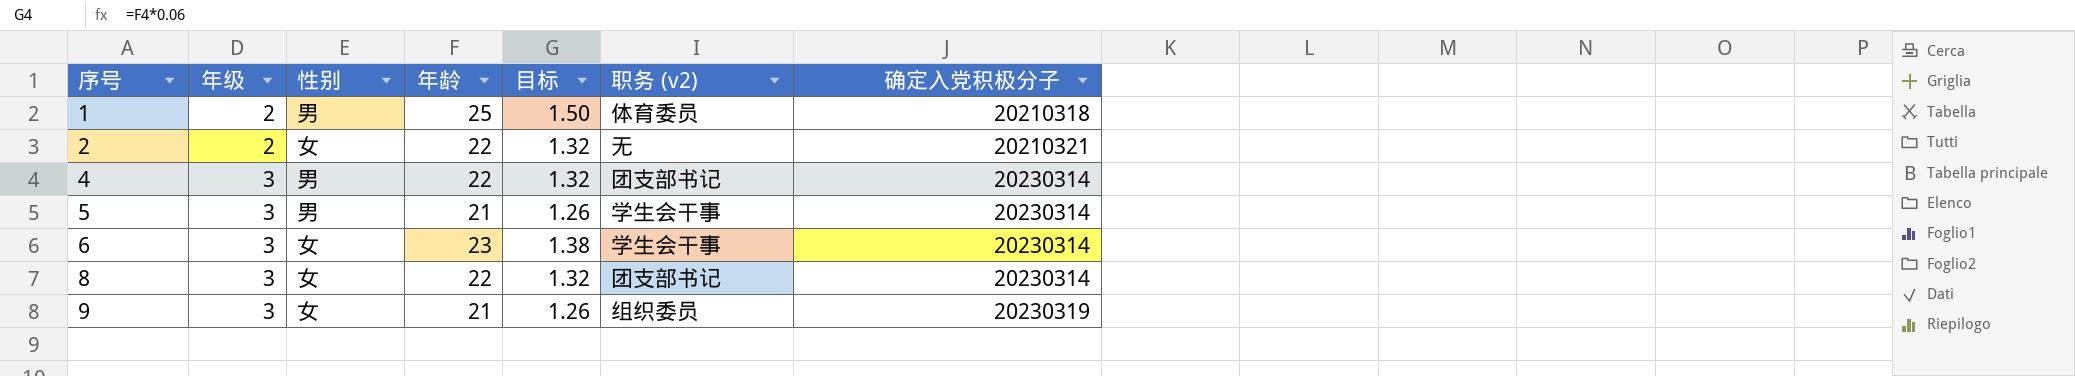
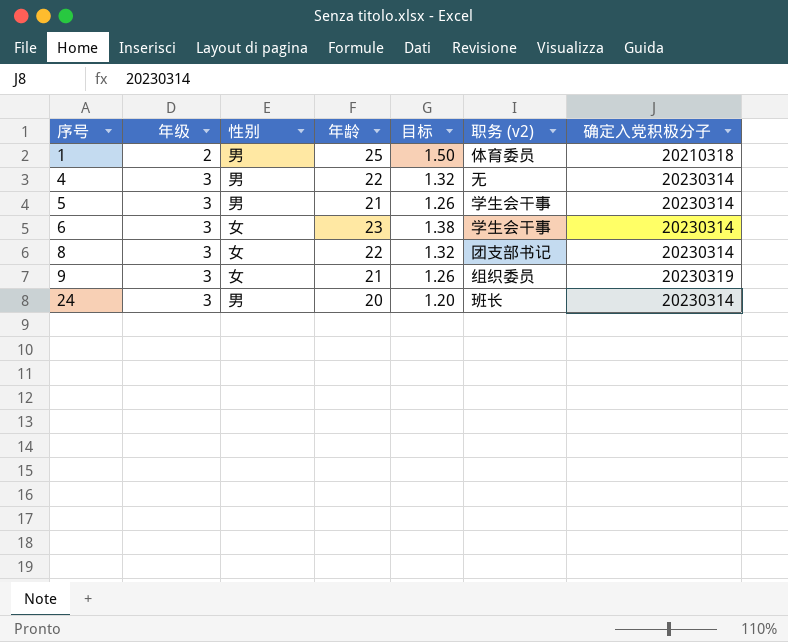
row 2: 2 | 女 | 22 | 1.32 | 无 | 20210321 -> none
4 | 职务 (v2): 团支部书记 -> 无
row 24: none -> 3 | 男 | 20 | 1.20 | 班长 | 20230314

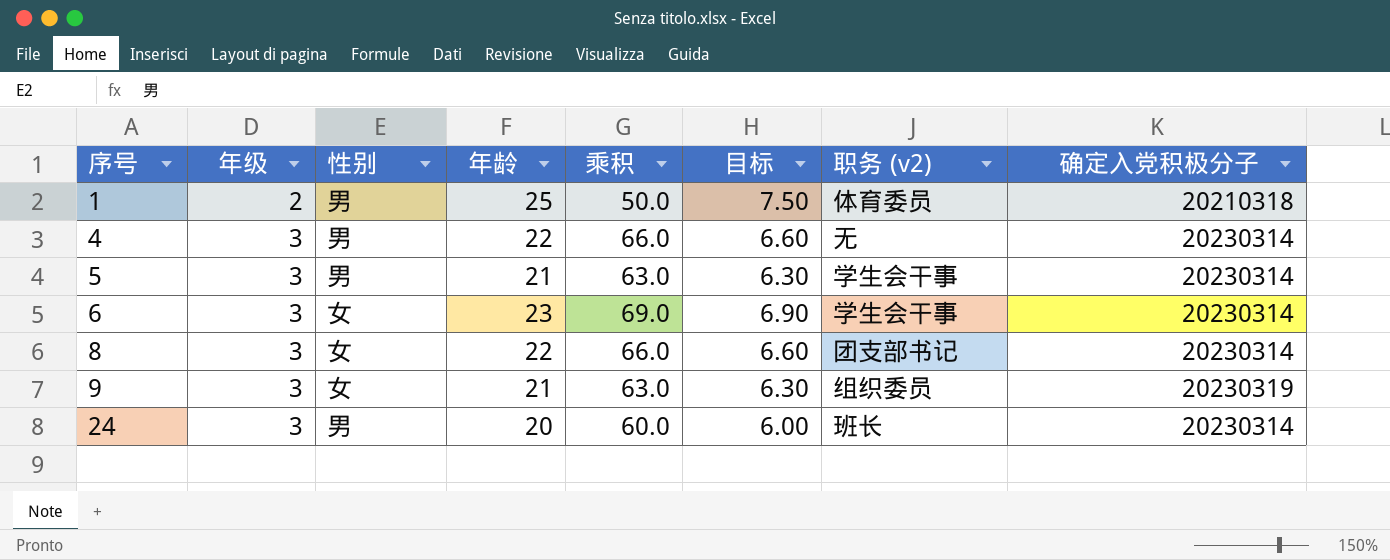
column 乘积 | formula: none -> [年级] * [年龄]
column 目标 | formula: [年龄] * 0.06 -> [年龄] * 0.3

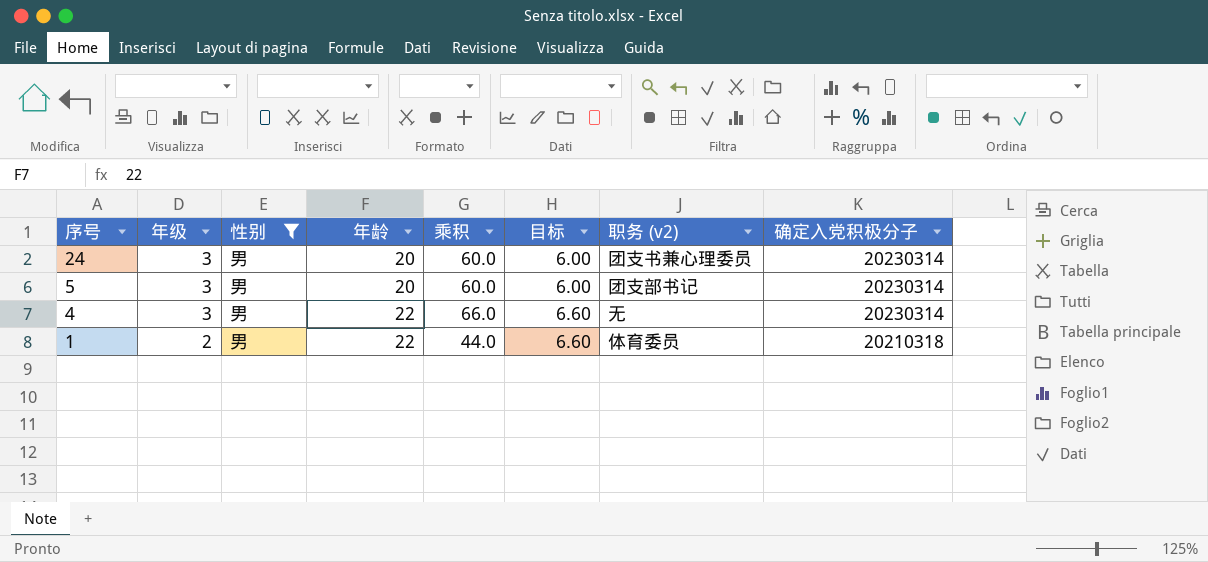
filter: none -> 性别 = 男
row order: 序号 ascending -> 序号 descending
24 | 职务 (v2): 班长 -> 团支书兼心理委员
5 | 年龄: 21 -> 20
5 | 乘积: 63.0 -> 60.0
5 | 目标: 6.30 -> 6.00
5 | 职务 (v2): 学生会干事 -> 团支部书记
1 | 年龄: 25 -> 22
1 | 乘积: 50.0 -> 44.0
1 | 目标: 7.50 -> 6.60

